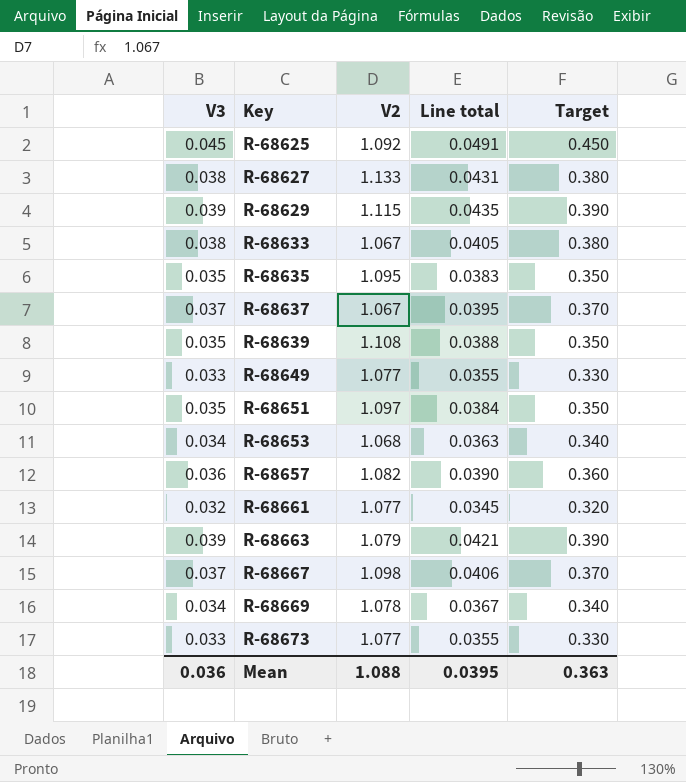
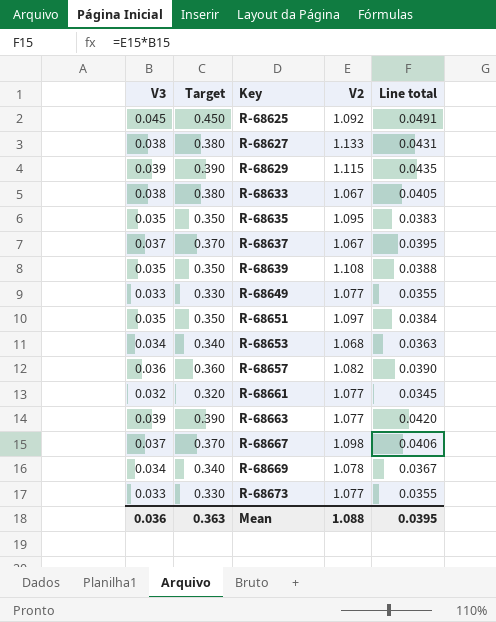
column Target | position: 5 -> 2
R-68663 | V2: 1.079 -> 1.077
R-68663 | Line total: 0.0421 -> 0.0420

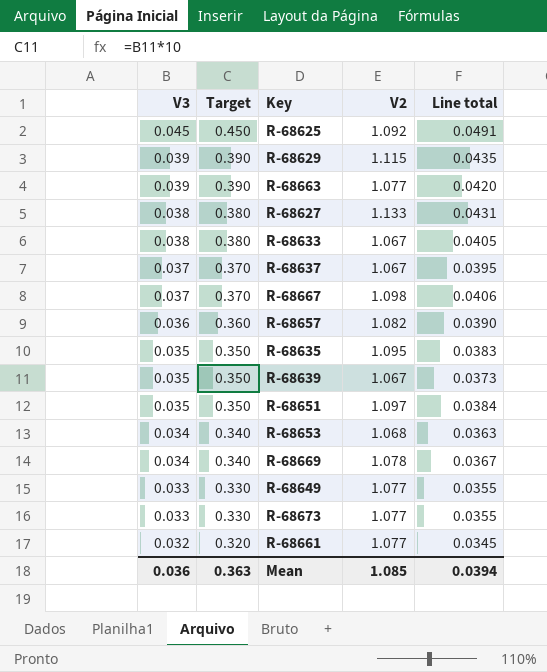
row order: Key ascending -> V3 descending
R-68639 | V2: 1.108 -> 1.067
R-68639 | Line total: 0.0388 -> 0.0373
Mean | V2: 1.088 -> 1.085
Mean | Line total: 0.0395 -> 0.0394

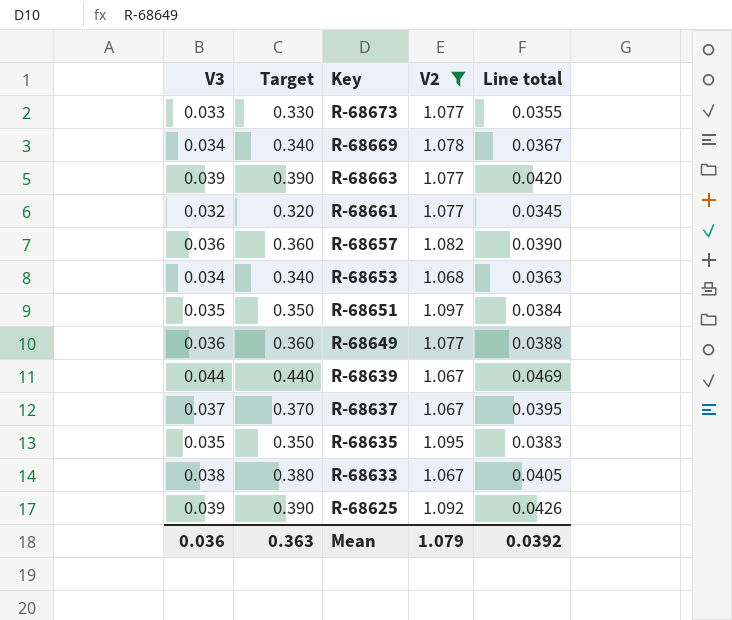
filter: none -> V2 <= 1.097
row order: V3 descending -> Key descending
R-68649 | V3: 0.033 -> 0.036
R-68649 | Target: 0.330 -> 0.360
R-68649 | Line total: 0.0355 -> 0.0388
R-68639 | V3: 0.035 -> 0.044
R-68639 | Target: 0.350 -> 0.440
R-68639 | Line total: 0.0373 -> 0.0469
R-68625 | V3: 0.045 -> 0.039
R-68625 | Target: 0.450 -> 0.390
R-68625 | Line total: 0.0491 -> 0.0426
Mean | V2: 1.085 -> 1.079
Mean | Line total: 0.0394 -> 0.0392

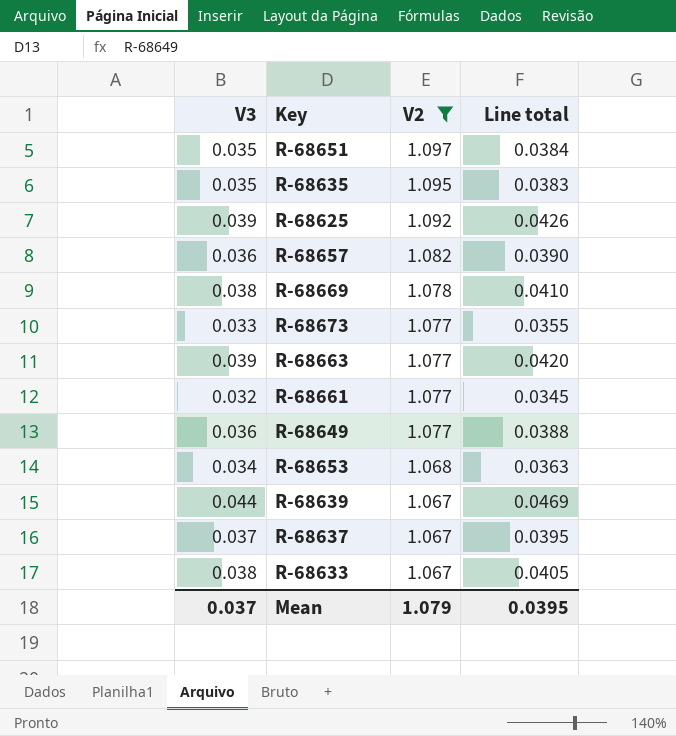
row order: Key descending -> V2 descending
column Target | formula: [V3] * 10 -> none
R-68669 | V3: 0.034 -> 0.038
R-68669 | Line total: 0.0367 -> 0.0410
Mean | V3: 0.036 -> 0.037
Mean | Line total: 0.0392 -> 0.0395

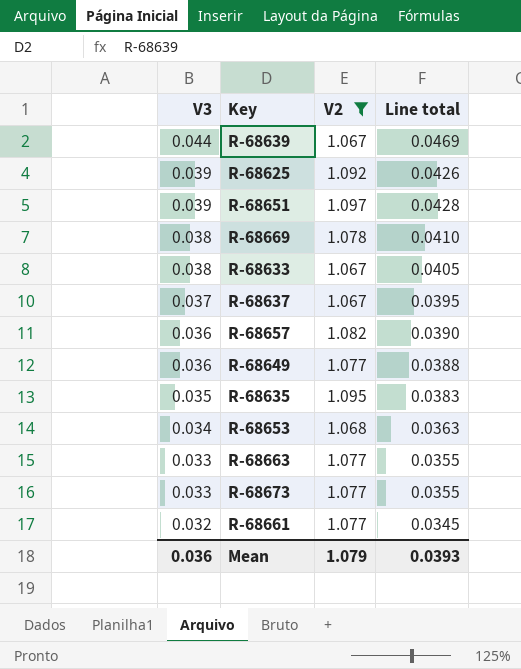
row order: V2 descending -> V3 descending
R-68651 | V3: 0.035 -> 0.039
R-68651 | Line total: 0.0384 -> 0.0428
R-68663 | V3: 0.039 -> 0.033
R-68663 | Line total: 0.0420 -> 0.0355
Mean | V3: 0.037 -> 0.036
Mean | Line total: 0.0395 -> 0.0393

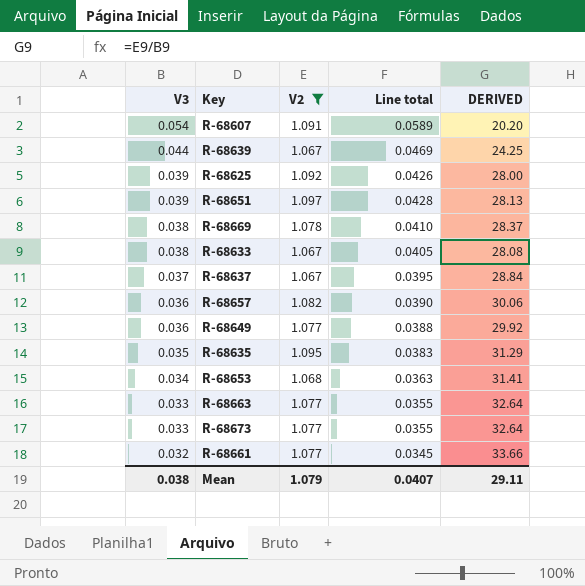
column DERIVED | formula: none -> [V2] / [V3]
row R-68607: none -> 0.054 | 1.091 | 0.0589 | 20.20
Mean | V3: 0.036 -> 0.038
Mean | Line total: 0.0393 -> 0.0407

